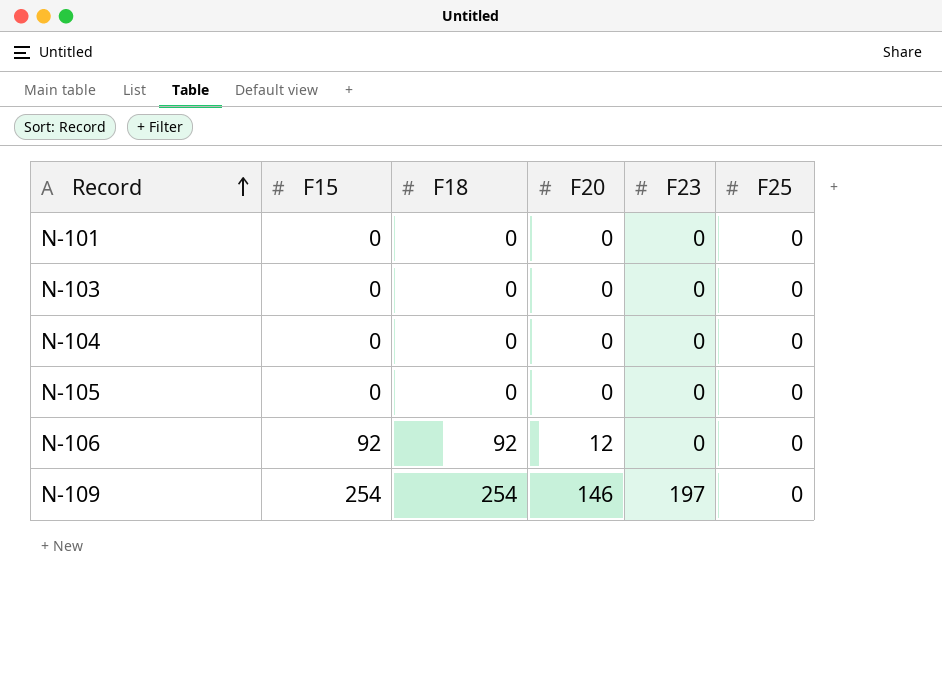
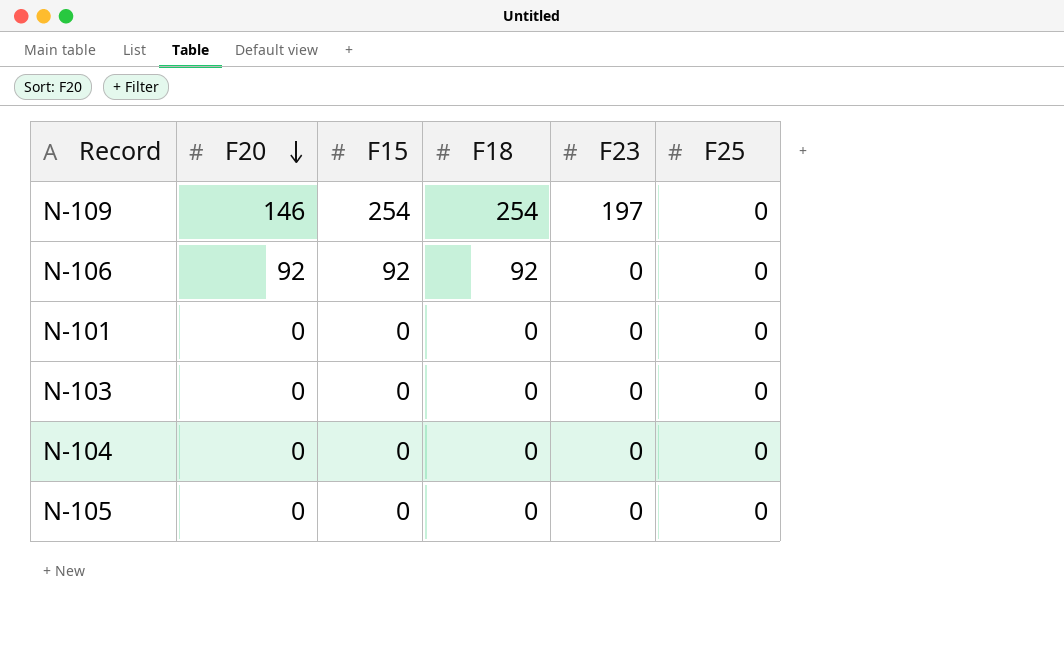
row order: Record ascending -> F20 descending
column F20 | position: 4 -> 2
N-106 | F20: 12 -> 92

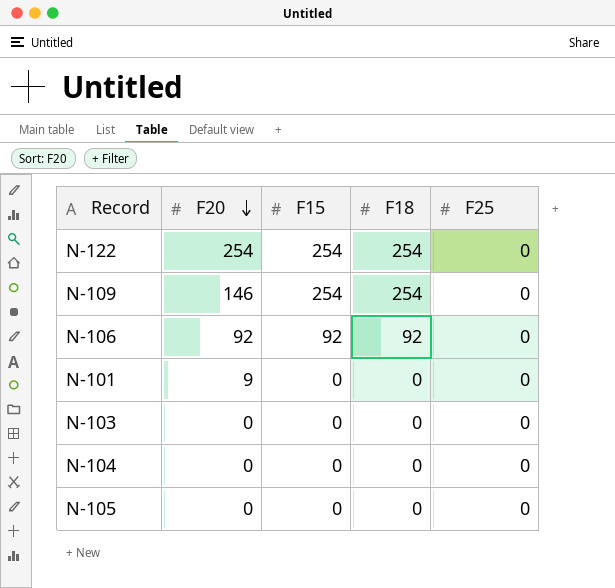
column F23 | position: 5 -> none
row N-122: none -> 254 | 254 | 254 | 0
N-101 | F20: 0 -> 9

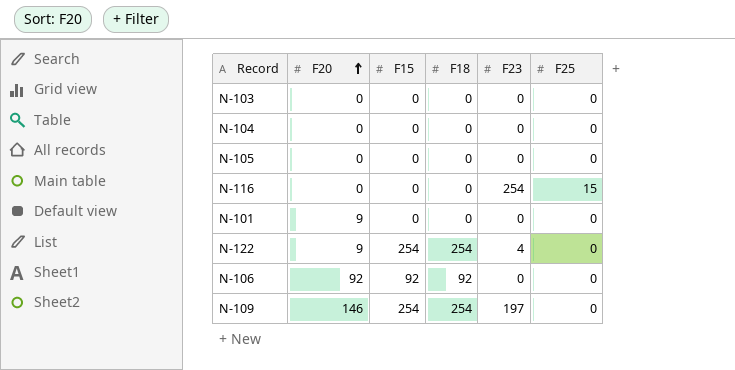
row order: F20 descending -> F20 ascending
column F23 | position: none -> 5
row N-116: none -> 0 | 0 | 0 | 254 | 15
N-122 | F20: 254 -> 9

